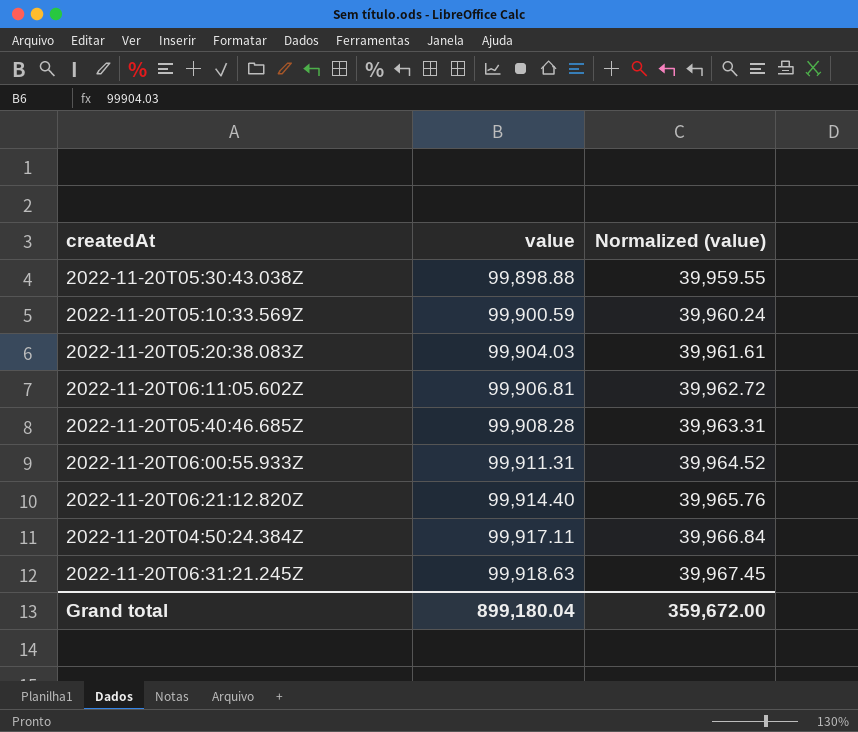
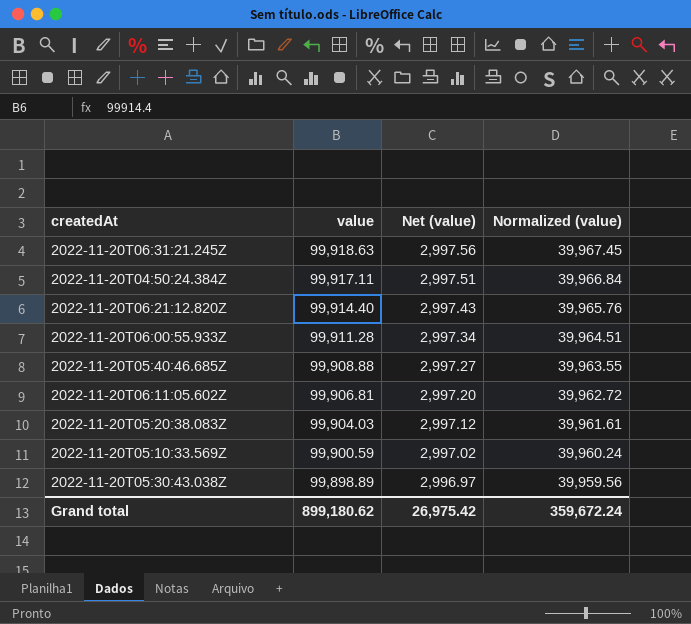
row order: value ascending -> value descending
column Net (value) | formula: none -> [value] * 0.03
2022-11-20T06:00:55.933Z | value: 99,911.31 -> 99,911.28
2022-11-20T06:00:55.933Z | Normalized (value): 39,964.52 -> 39,964.51
2022-11-20T05:40:46.685Z | value: 99,908.28 -> 99,908.88
2022-11-20T05:40:46.685Z | Normalized (value): 39,963.31 -> 39,963.55
2022-11-20T05:30:43.038Z | value: 99,898.88 -> 99,898.89
2022-11-20T05:30:43.038Z | Normalized (value): 39,959.55 -> 39,959.56
Grand total | value: 899,180.04 -> 899,180.62
Grand total | Normalized (value): 359,672.00 -> 359,672.24

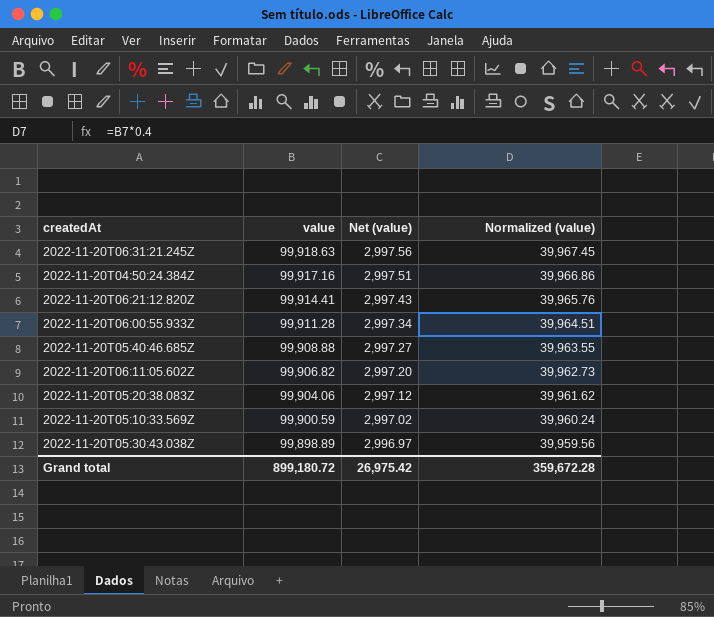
2022-11-20T04:50:24.384Z | value: 99,917.11 -> 99,917.16
2022-11-20T04:50:24.384Z | Normalized (value): 39,966.84 -> 39,966.86
2022-11-20T06:21:12.820Z | value: 99,914.40 -> 99,914.41
2022-11-20T06:11:05.602Z | value: 99,906.81 -> 99,906.82
2022-11-20T06:11:05.602Z | Normalized (value): 39,962.72 -> 39,962.73
2022-11-20T05:20:38.083Z | value: 99,904.03 -> 99,904.06
2022-11-20T05:20:38.083Z | Normalized (value): 39,961.61 -> 39,961.62
Grand total | value: 899,180.62 -> 899,180.72
Grand total | Normalized (value): 359,672.24 -> 359,672.28

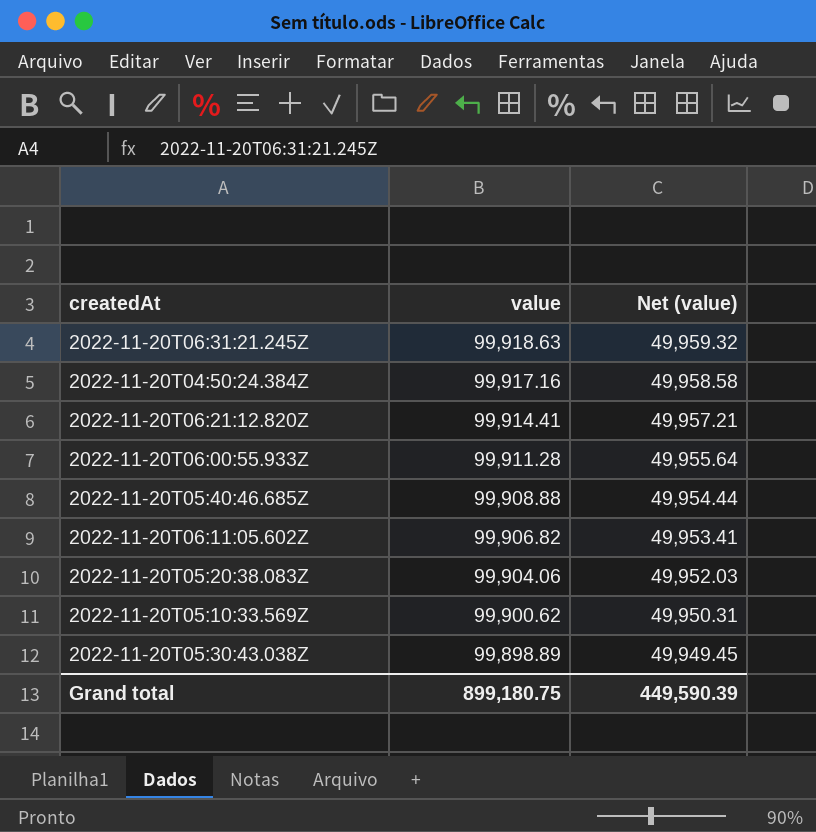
column Normalized (value) | formula: [value] * 0.4 -> none
column Net (value) | formula: [value] * 0.03 -> [value] * 0.5
2022-11-20T05:10:33.569Z | value: 99,900.59 -> 99,900.62
Grand total | value: 899,180.72 -> 899,180.75
Grand total | Net (value): 26,975.42 -> 449,590.39

